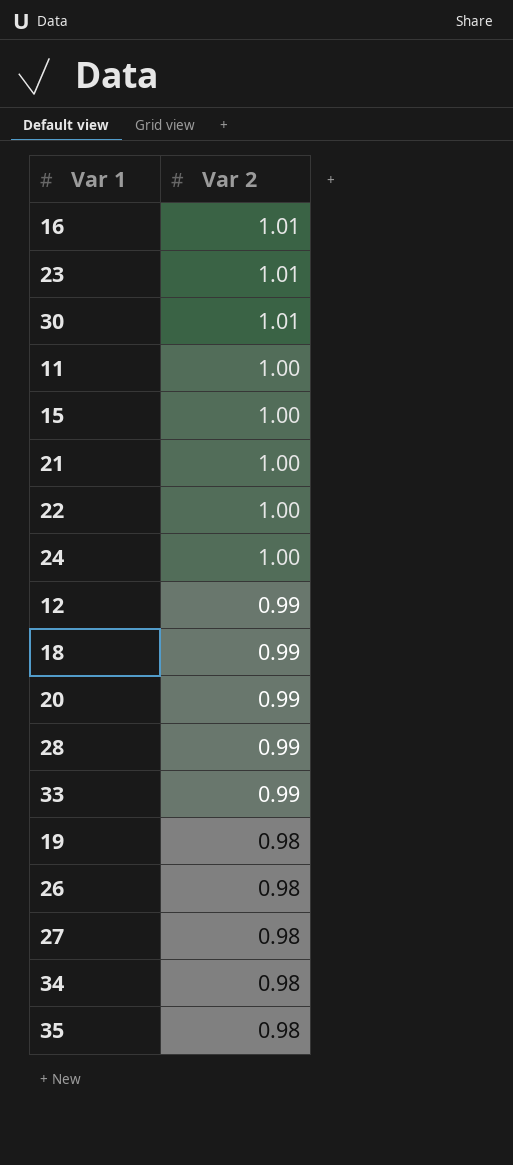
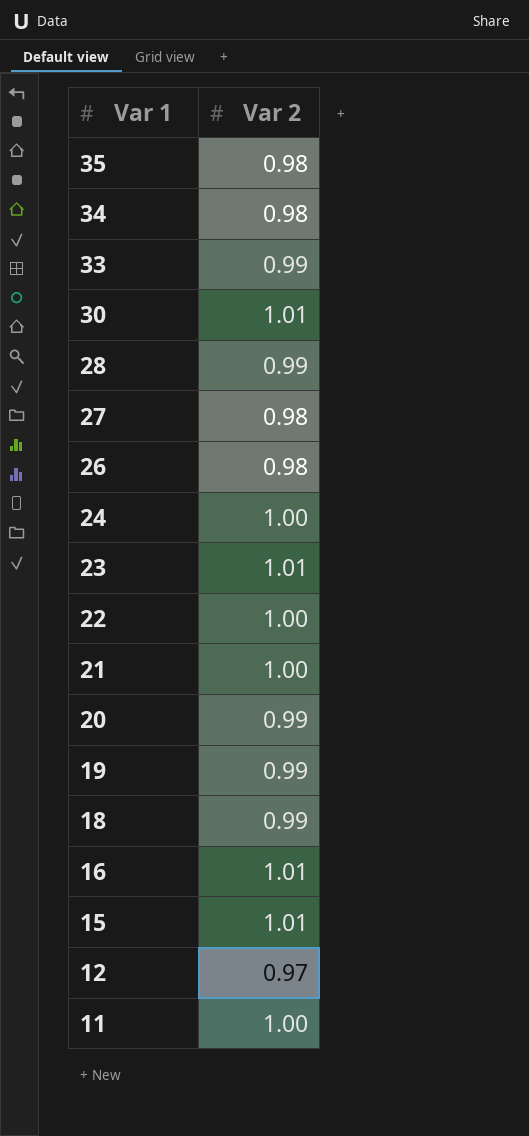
row order: Var 2 descending -> Var 1 descending
19 | Var 2: 0.98 -> 0.99
15 | Var 2: 1.00 -> 1.01
12 | Var 2: 0.99 -> 0.97

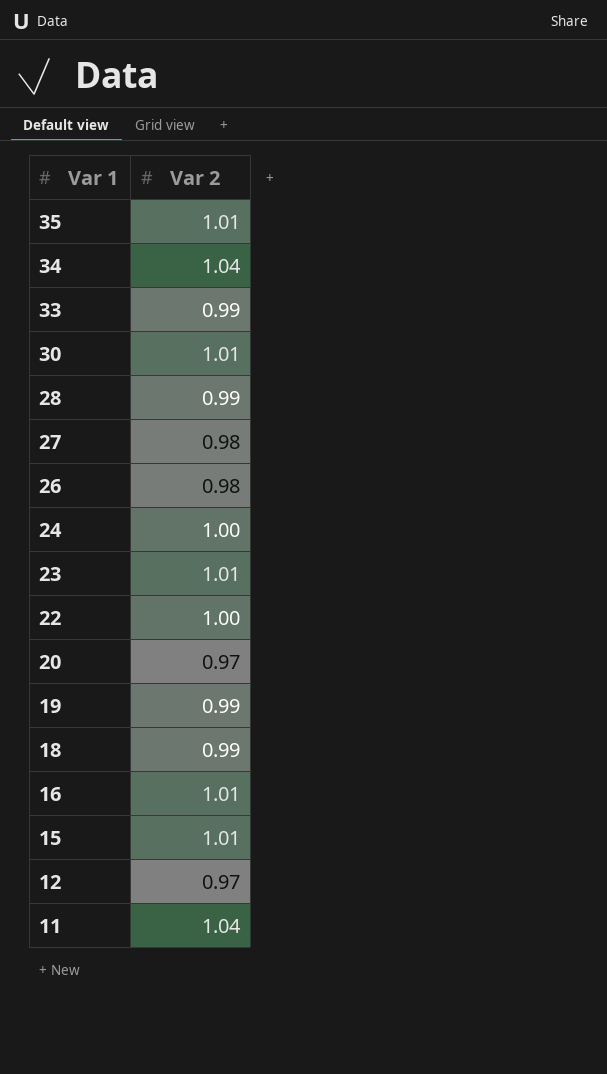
row 21: 1.00 -> none
35 | Var 2: 0.98 -> 1.01
34 | Var 2: 0.98 -> 1.04
20 | Var 2: 0.99 -> 0.97
11 | Var 2: 1.00 -> 1.04

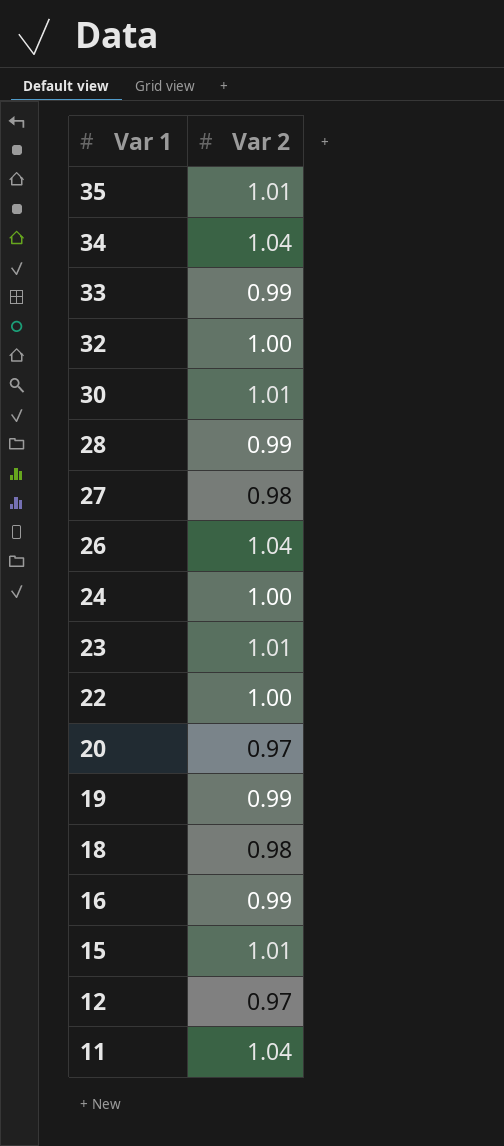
row 32: none -> 1.00
26 | Var 2: 0.98 -> 1.04
18 | Var 2: 0.99 -> 0.98
16 | Var 2: 1.01 -> 0.99

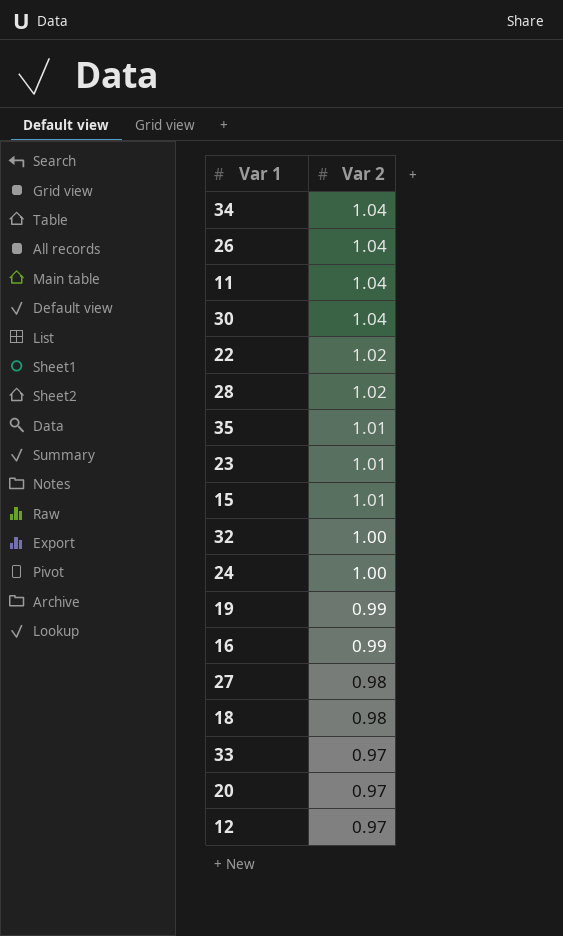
row order: Var 1 descending -> Var 2 descending
30 | Var 2: 1.01 -> 1.04
22 | Var 2: 1.00 -> 1.02
28 | Var 2: 0.99 -> 1.02
33 | Var 2: 0.99 -> 0.97

